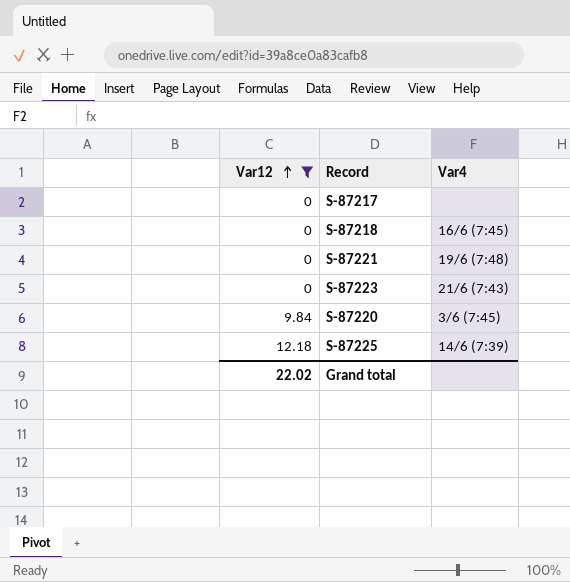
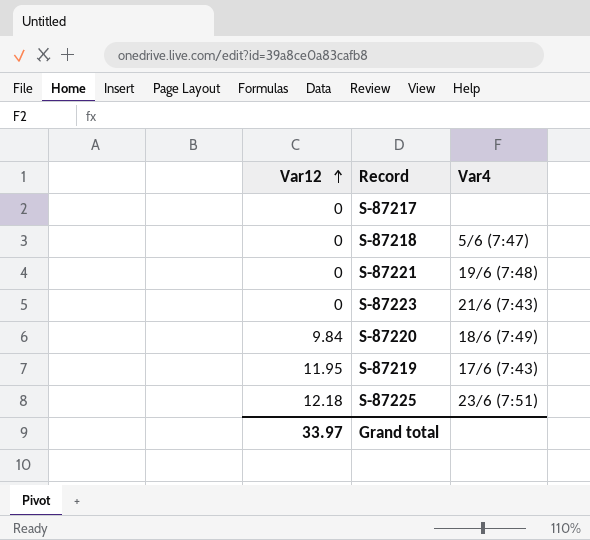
filter: Var12 != 11.95 -> none
S-87218 | Var4: 16/6 (7:45) -> 5/6 (7:47)
S-87220 | Var4: 3/6 (7:45) -> 18/6 (7:49)
S-87225 | Var4: 14/6 (7:39) -> 23/6 (7:51)
Grand total | Var12: 22.02 -> 33.97

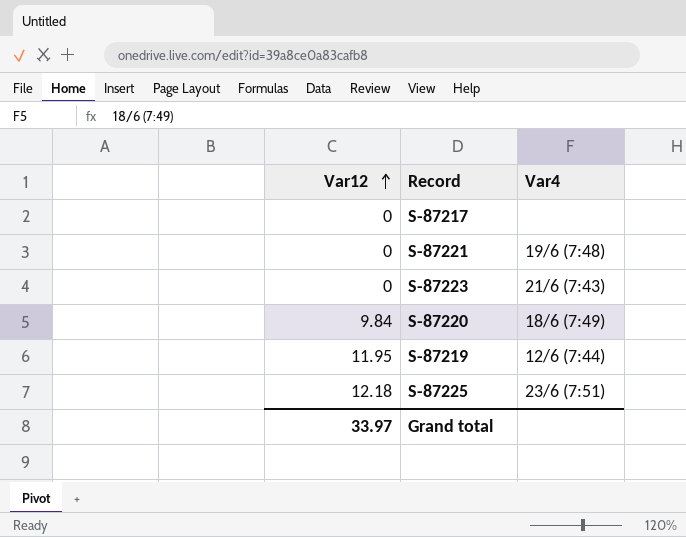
row S-87218: 0 | 5/6 (7:47) -> none
S-87219 | Var4: 17/6 (7:43) -> 12/6 (7:44)

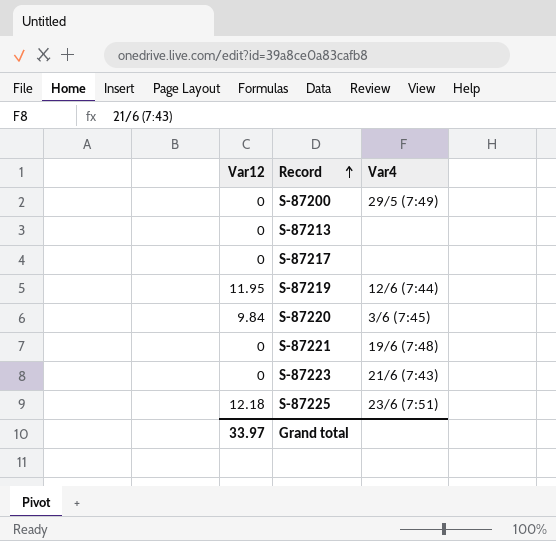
row order: Var12 ascending -> Record ascending
row S-87200: none -> 0 | 29/5 (7:49)
row S-87213: none -> 0 | none
S-87220 | Var4: 18/6 (7:49) -> 3/6 (7:45)

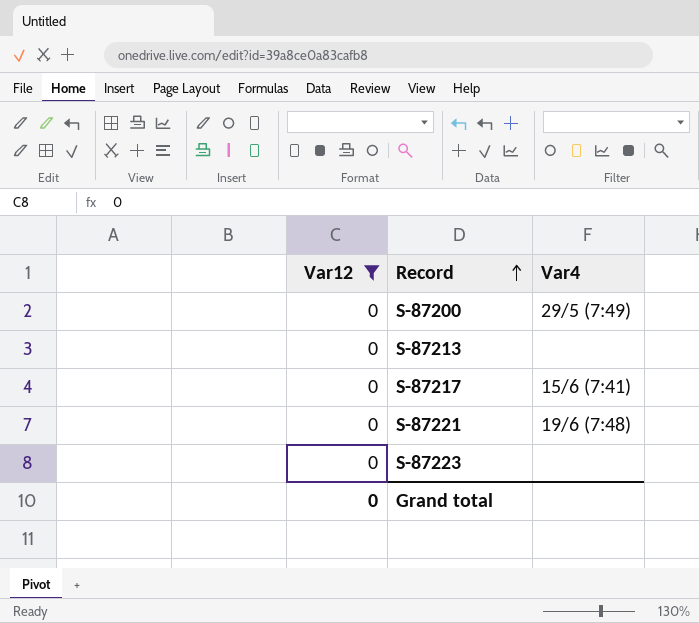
filter: none -> Var12 = 0
S-87217 | Var4: none -> 15/6 (7:41)
S-87223 | Var4: 21/6 (7:43) -> none
Grand total | Var12: 33.97 -> 0

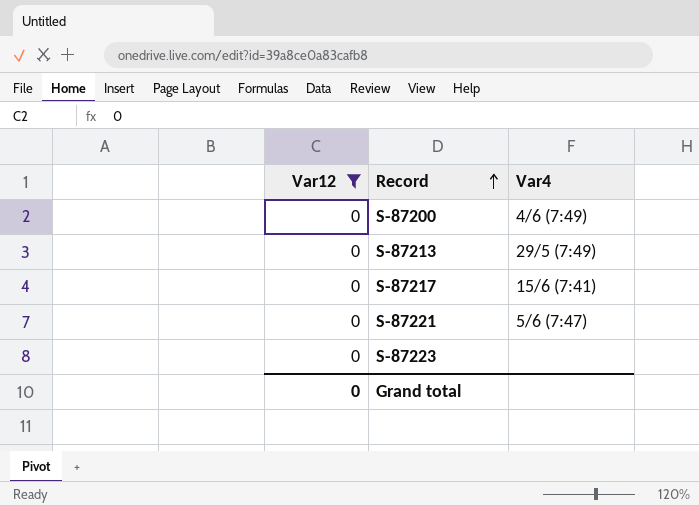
S-87200 | Var4: 29/5 (7:49) -> 4/6 (7:49)
S-87213 | Var4: none -> 29/5 (7:49)
S-87221 | Var4: 19/6 (7:48) -> 5/6 (7:47)

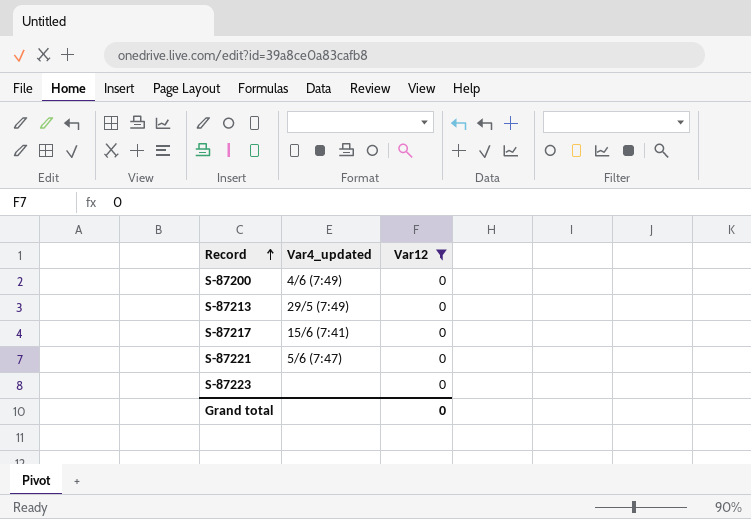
column name: Var4 -> Var4_updated
column Var12 | position: 1 -> 3

